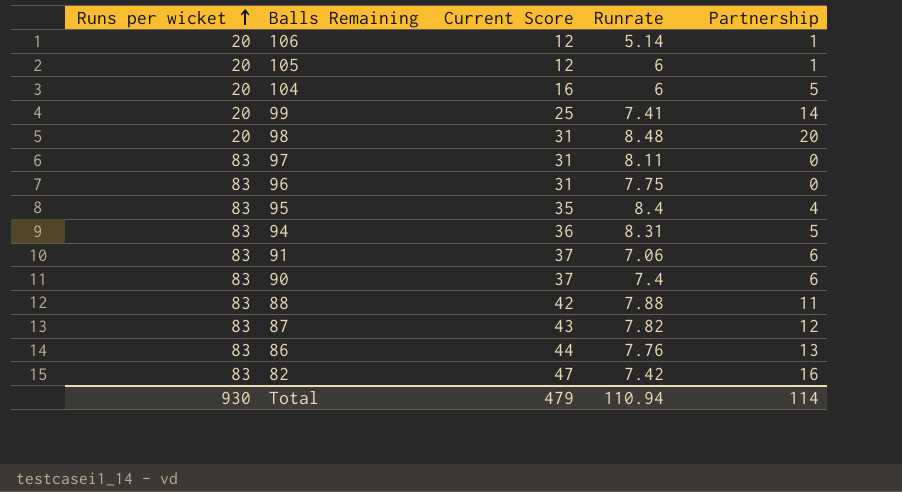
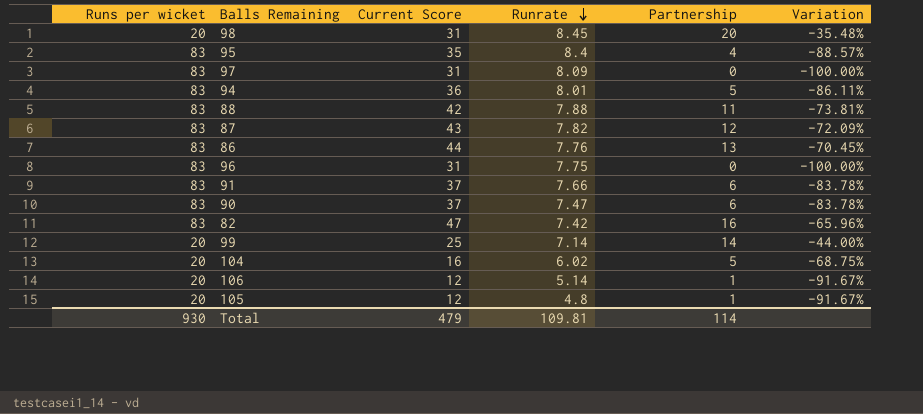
row order: Runs per wicket ascending -> Runrate descending
column Variation | formula: none -> ([Partnership] - [Current Score]) / [Current Score]
98 | Runrate: 8.48 -> 8.45
97 | Runrate: 8.11 -> 8.09
94 | Runrate: 8.31 -> 8.01
91 | Runrate: 7.06 -> 7.66
90 | Runrate: 7.4 -> 7.47
99 | Runrate: 7.41 -> 7.14
104 | Runrate: 6 -> 6.02
105 | Runrate: 6 -> 4.8
Total | Runrate: 110.94 -> 109.81

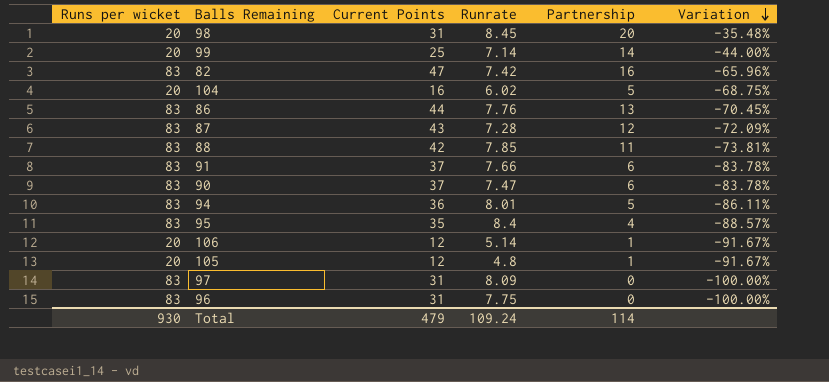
row order: Runrate descending -> Variation descending
column name: Current Score -> Current Points
87 | Runrate: 7.82 -> 7.28
88 | Runrate: 7.88 -> 7.85
Total | Runrate: 109.81 -> 109.24

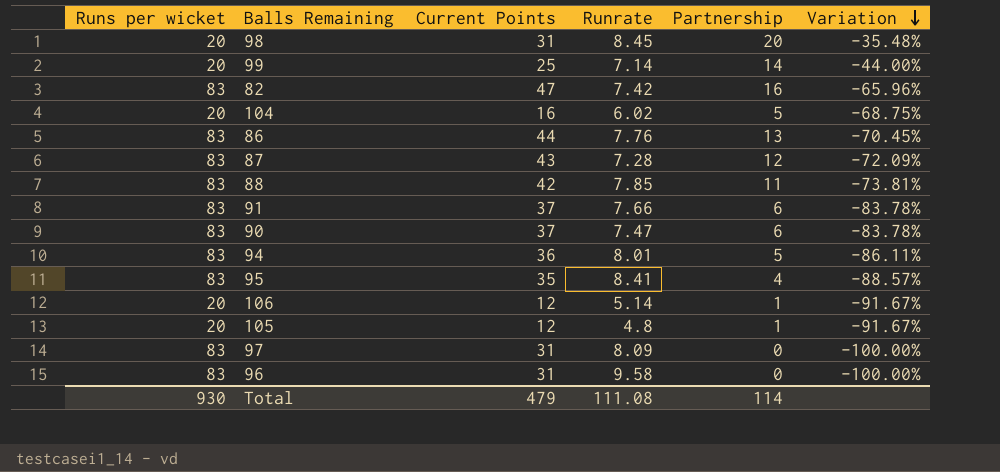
95 | Runrate: 8.4 -> 8.41
96 | Runrate: 7.75 -> 9.58
Total | Runrate: 109.24 -> 111.08

